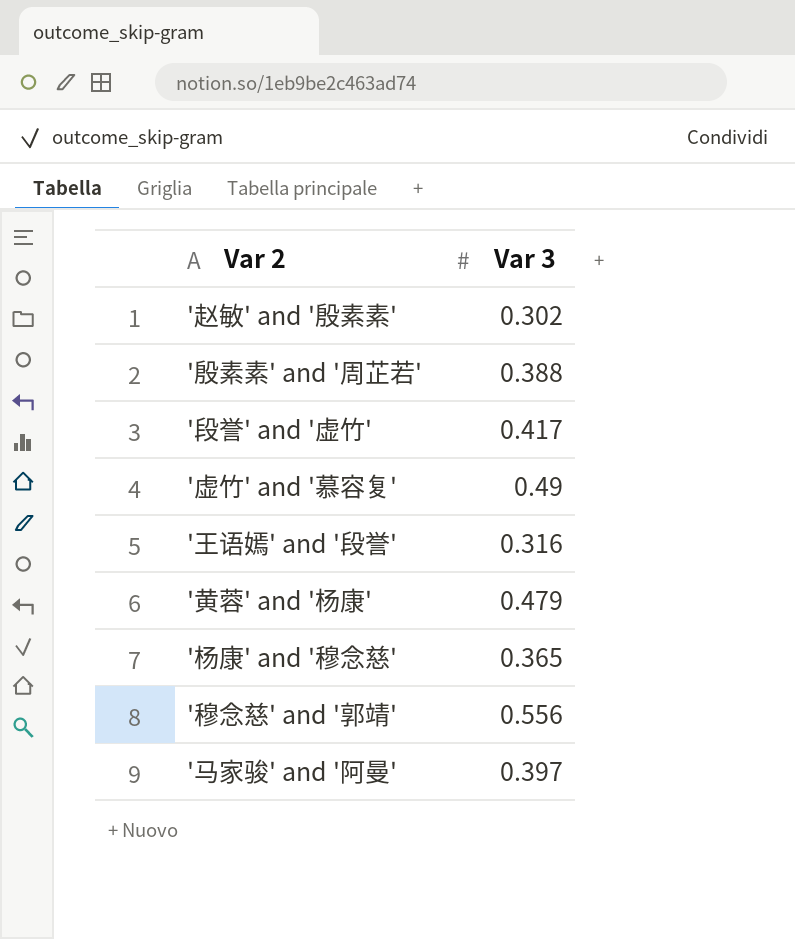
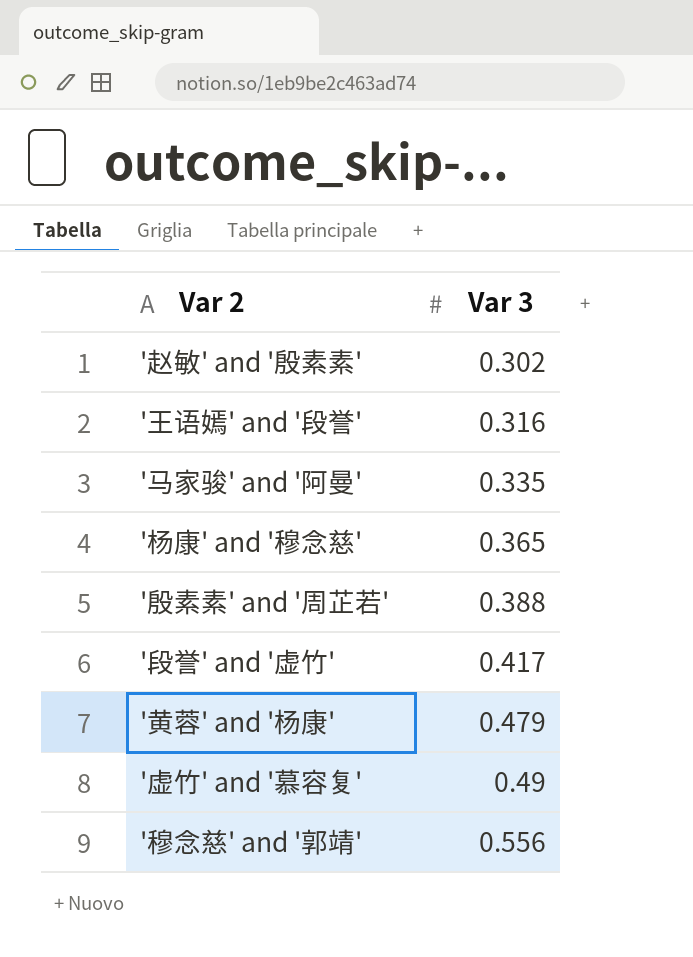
row order: none -> Var 3 ascending
'马家骏' and '阿曼' | Var 3: 0.397 -> 0.335

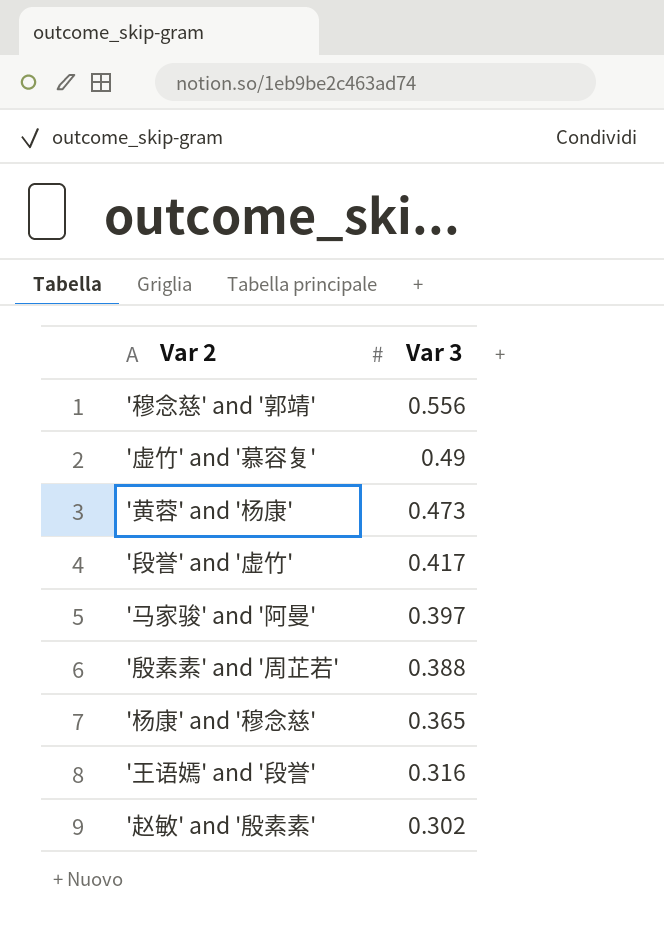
row order: Var 3 ascending -> Var 3 descending
'黄蓉' and '杨康' | Var 3: 0.479 -> 0.473
'马家骏' and '阿曼' | Var 3: 0.335 -> 0.397

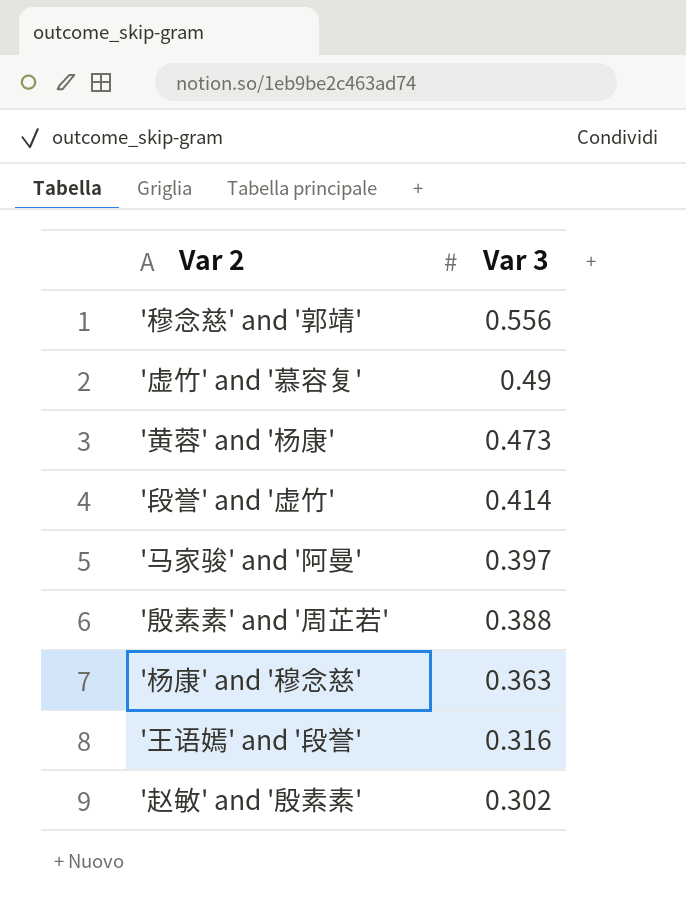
'段誉' and '虚竹' | Var 3: 0.417 -> 0.414
'杨康' and '穆念慈' | Var 3: 0.365 -> 0.363

